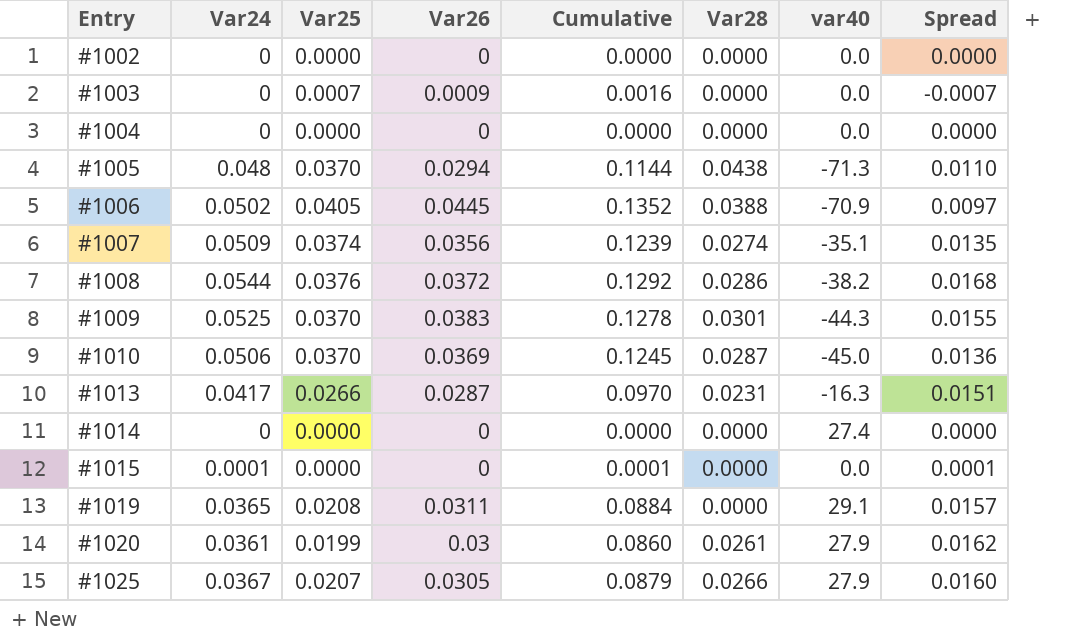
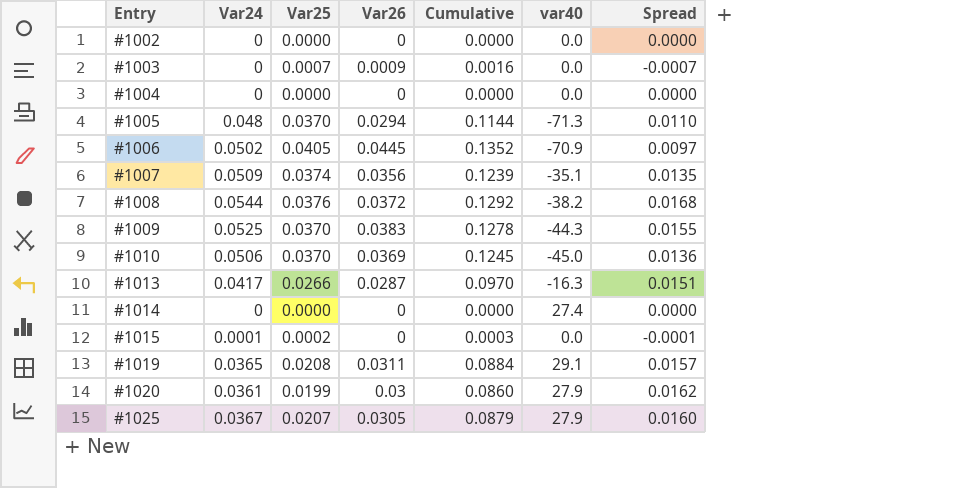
column Var28 | position: 6 -> none
#1015 | Var25: 0.0000 -> 0.0002
#1015 | Cumulative: 0.0001 -> 0.0003
#1015 | Spread: 0.0001 -> -0.0001

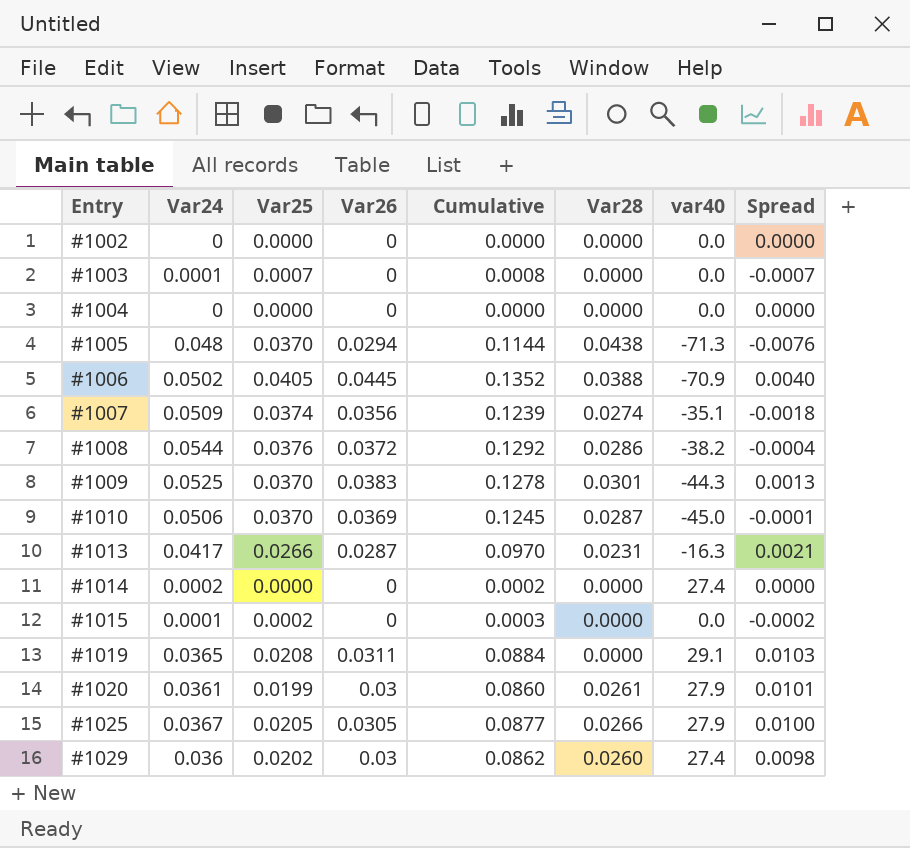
column Var28 | position: none -> 6
column Spread | formula: [Var24] - [Var25] -> [Var26] - [Var25]
#1003 | Var24: 0 -> 0.0001
#1003 | Var26: 0.0009 -> 0
#1003 | Cumulative: 0.0016 -> 0.0008
#1014 | Var24: 0 -> 0.0002
#1014 | Cumulative: 0.0000 -> 0.0002
#1025 | Var25: 0.0207 -> 0.0205
#1025 | Cumulative: 0.0879 -> 0.0877
row #1029: none -> 0.036 | 0.0202 | 0.03 | 0.0862 | 0.0260 | 27.4 | 0.0098

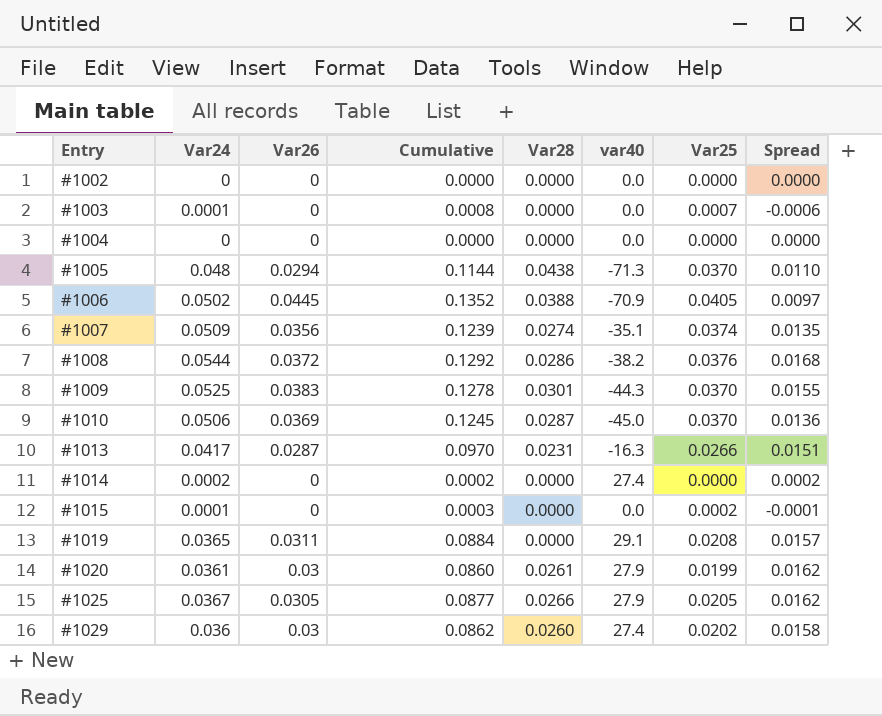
column Var25 | position: 3 -> 7
column Spread | formula: [Var26] - [Var25] -> [Var24] - [Var25]

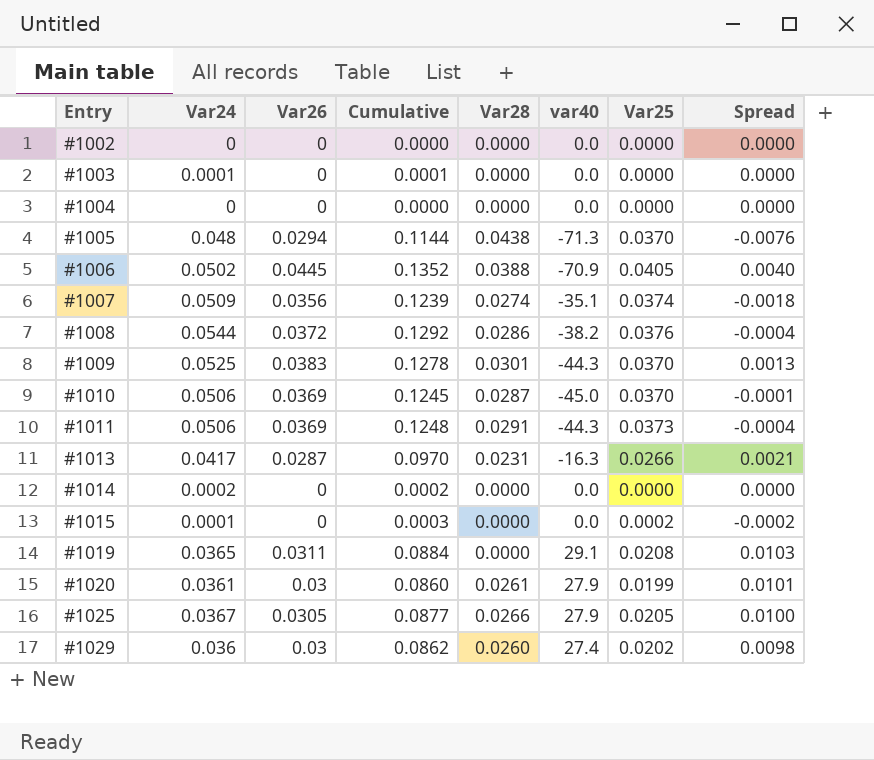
column Spread | formula: [Var24] - [Var25] -> [Var26] - [Var25]
#1003 | Cumulative: 0.0008 -> 0.0001
#1003 | Var25: 0.0007 -> 0.0000
row #1011: none -> 0.0506 | 0.0369 | 0.1248 | 0.0291 | -44.3 | 0.0373 | -0.0004
#1014 | var40: 27.4 -> 0.0

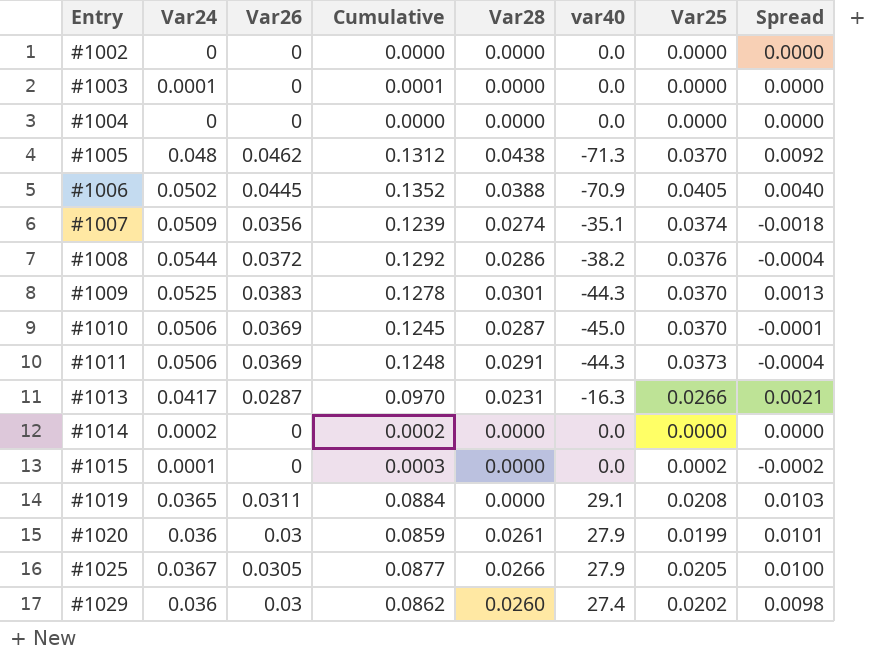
#1005 | Var26: 0.0294 -> 0.0462
#1005 | Cumulative: 0.1144 -> 0.1312
#1005 | Spread: -0.0076 -> 0.0092
#1020 | Var24: 0.0361 -> 0.036
#1020 | Cumulative: 0.0860 -> 0.0859

